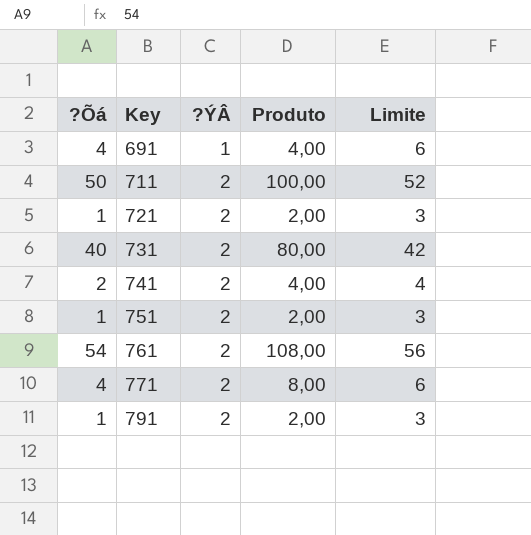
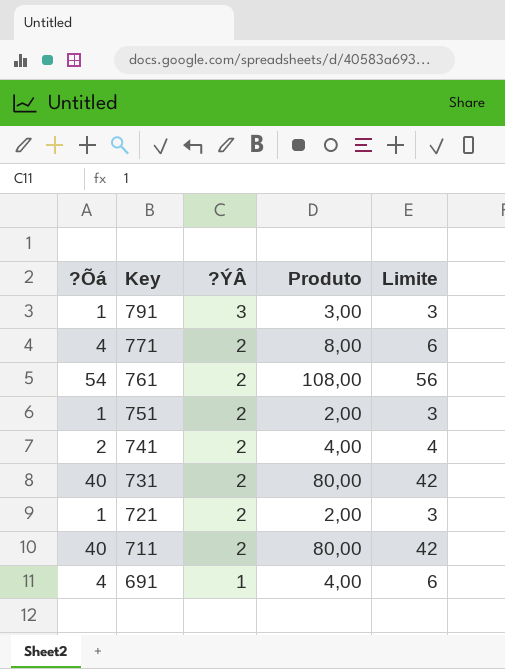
row order: Key ascending -> Key descending
791 | ?ÝÂ: 2 -> 3
791 | Produto: 2,00 -> 3,00
711 | ?Õá: 50 -> 40
711 | Produto: 100,00 -> 80,00
711 | Limite: 52 -> 42

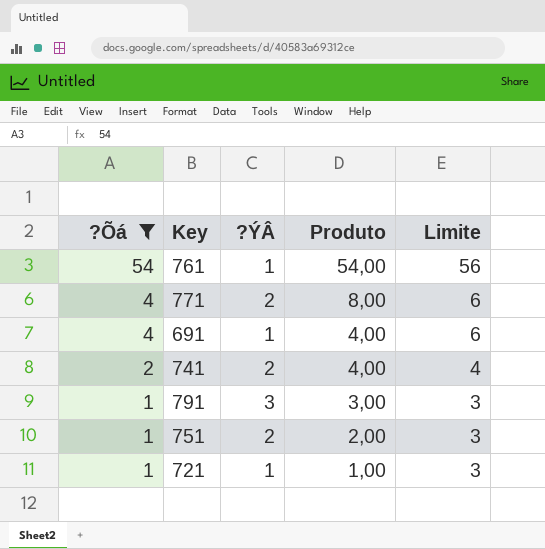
filter: none -> ?Õá != 40
row order: Key descending -> ?Õá descending
761 | ?ÝÂ: 2 -> 1
761 | Produto: 108,00 -> 54,00
721 | ?ÝÂ: 2 -> 1
721 | Produto: 2,00 -> 1,00

